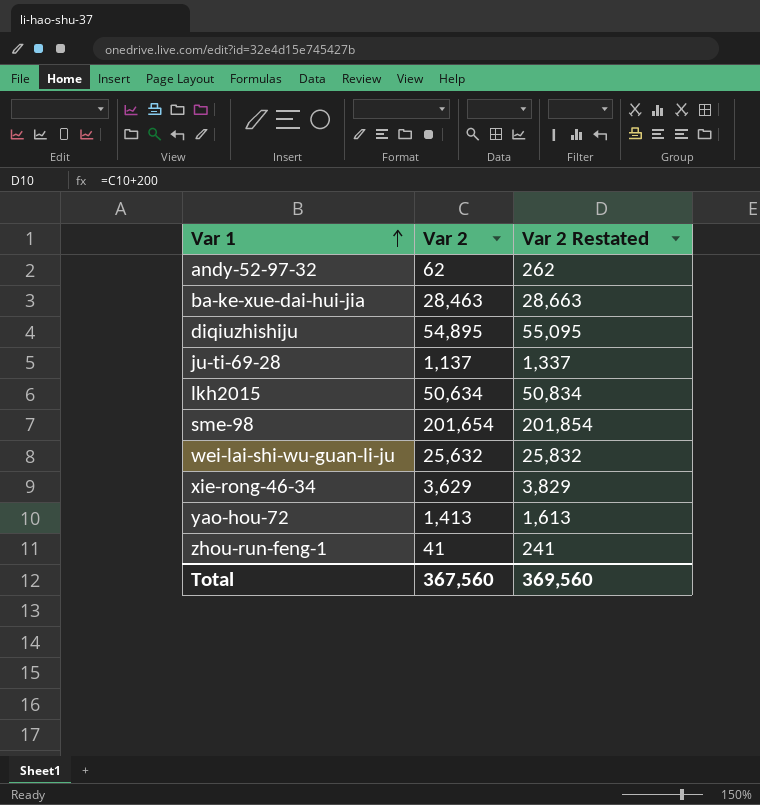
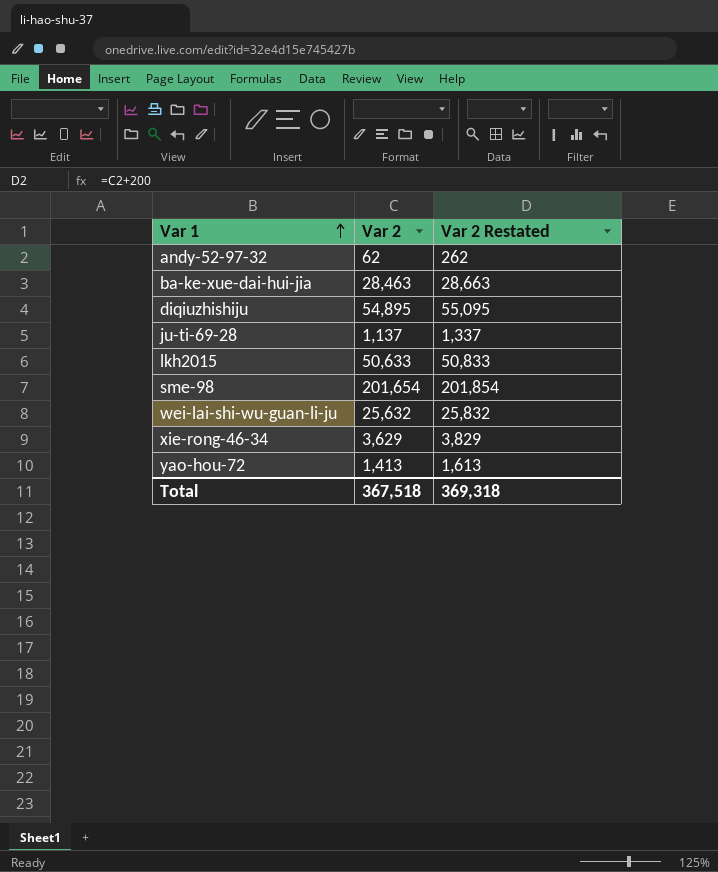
row zhou-run-feng-1: 41 | 241 -> none
lkh2015 | Var 2: 50,634 -> 50,633
lkh2015 | Var 2 Restated: 50,834 -> 50,833
Total | Var 2: 367,560 -> 367,518
Total | Var 2 Restated: 369,560 -> 369,318

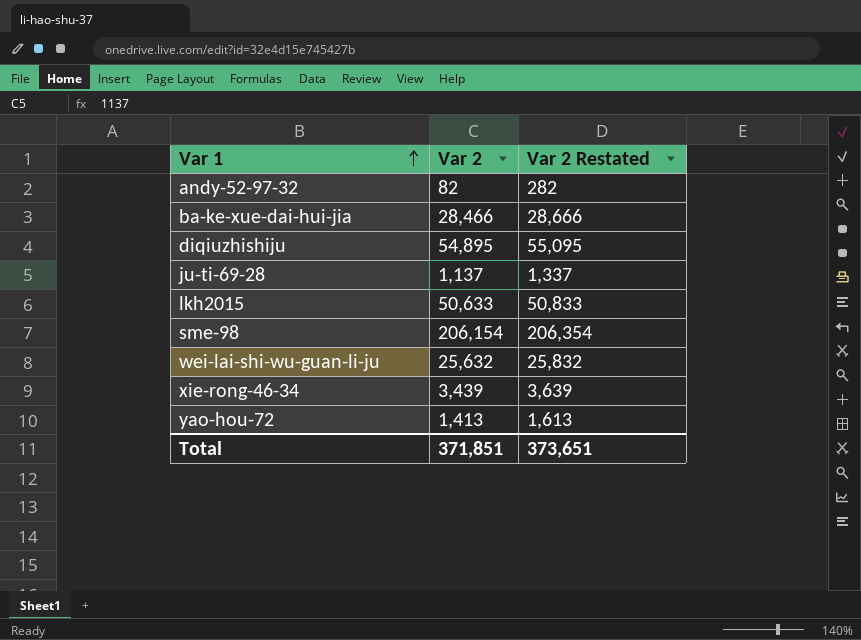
andy-52-97-32 | Var 2: 62 -> 82
andy-52-97-32 | Var 2 Restated: 262 -> 282
ba-ke-xue-dai-hui-jia | Var 2: 28,463 -> 28,466
ba-ke-xue-dai-hui-jia | Var 2 Restated: 28,663 -> 28,666
sme-98 | Var 2: 201,654 -> 206,154
sme-98 | Var 2 Restated: 201,854 -> 206,354
xie-rong-46-34 | Var 2: 3,629 -> 3,439
xie-rong-46-34 | Var 2 Restated: 3,829 -> 3,639
Total | Var 2: 367,518 -> 371,851
Total | Var 2 Restated: 369,318 -> 373,651

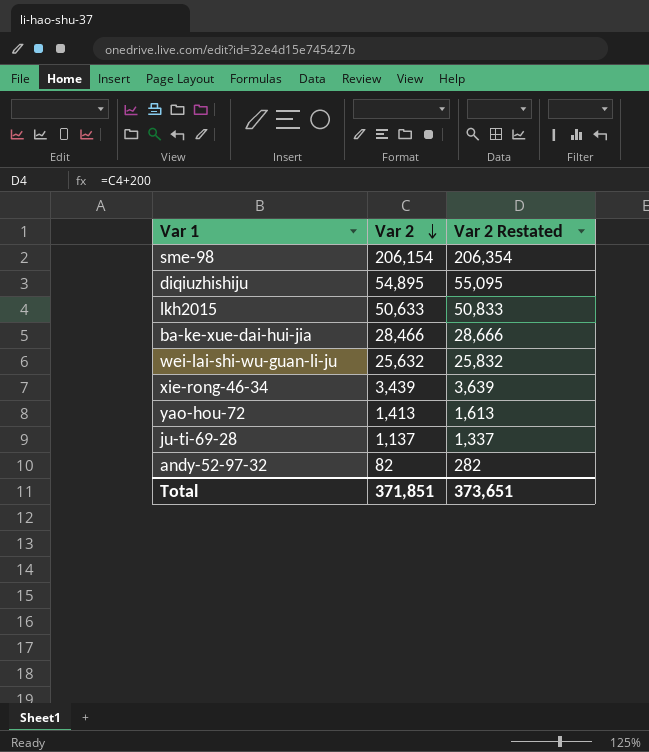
row order: Var 1 ascending -> Var 2 descending

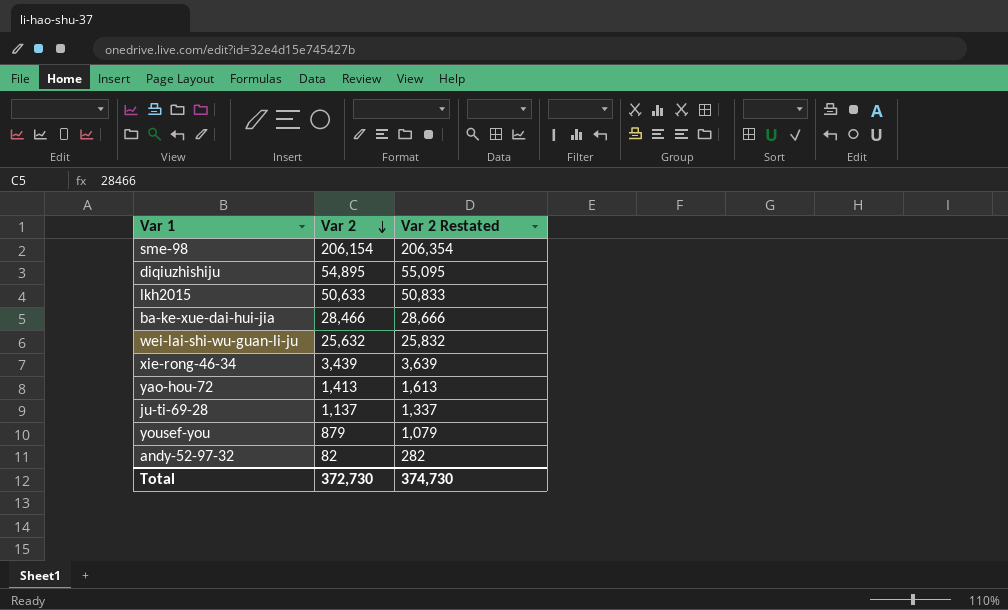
row yousef-you: none -> 879 | 1,079
Total | Var 2: 371,851 -> 372,730
Total | Var 2 Restated: 373,651 -> 374,730

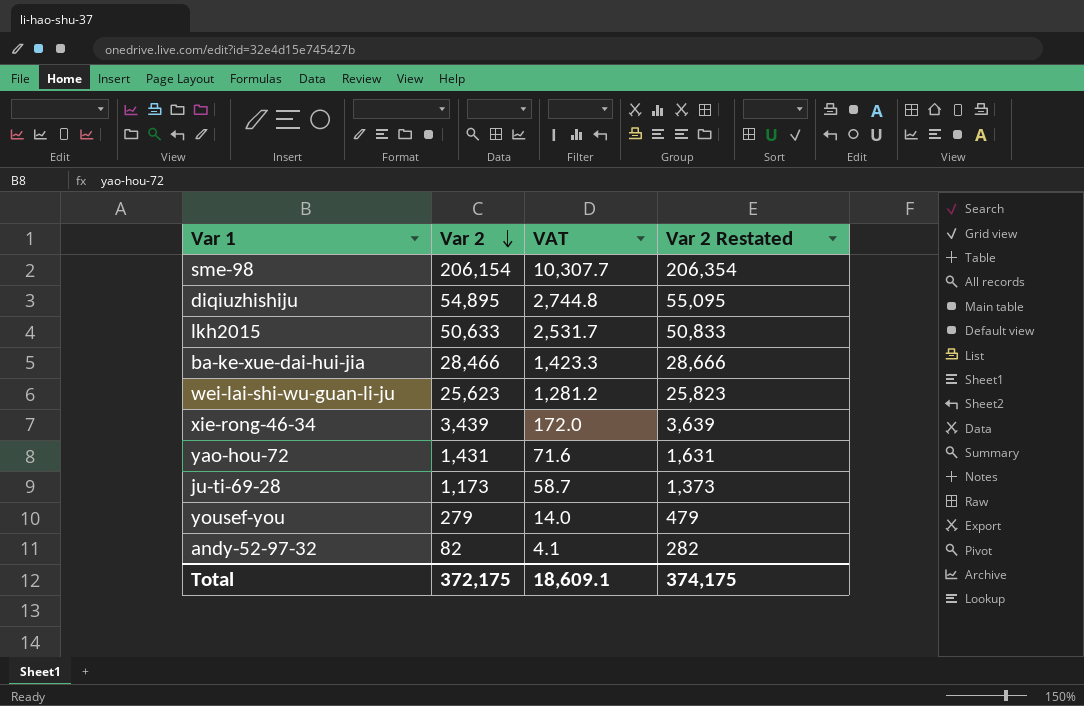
column VAT | formula: none -> [Var 2] * 0.05
wei-lai-shi-wu-guan-li-ju | Var 2: 25,632 -> 25,623
wei-lai-shi-wu-guan-li-ju | Var 2 Restated: 25,832 -> 25,823
yao-hou-72 | Var 2: 1,413 -> 1,431
yao-hou-72 | Var 2 Restated: 1,613 -> 1,631
ju-ti-69-28 | Var 2: 1,137 -> 1,173
ju-ti-69-28 | Var 2 Restated: 1,337 -> 1,373
yousef-you | Var 2: 879 -> 279
yousef-you | Var 2 Restated: 1,079 -> 479
Total | Var 2: 372,730 -> 372,175
Total | Var 2 Restated: 374,730 -> 374,175

